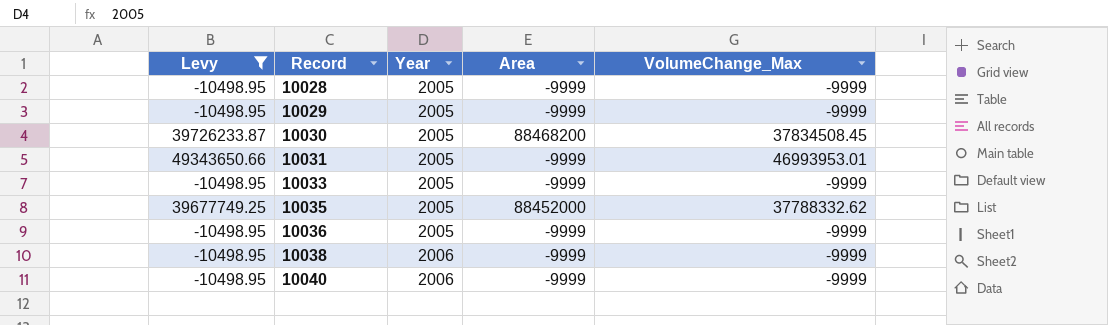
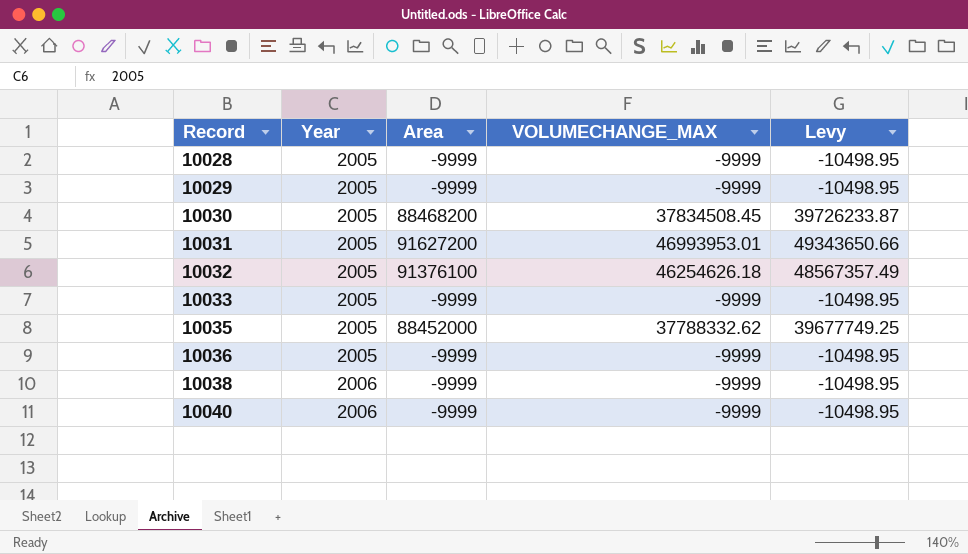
filter: Levy != 48567357.49 -> none
column name: VolumeChange_Max -> VOLUMECHANGE_MAX
column Levy | position: 1 -> 5
10031 | Area: -9999 -> 91627200

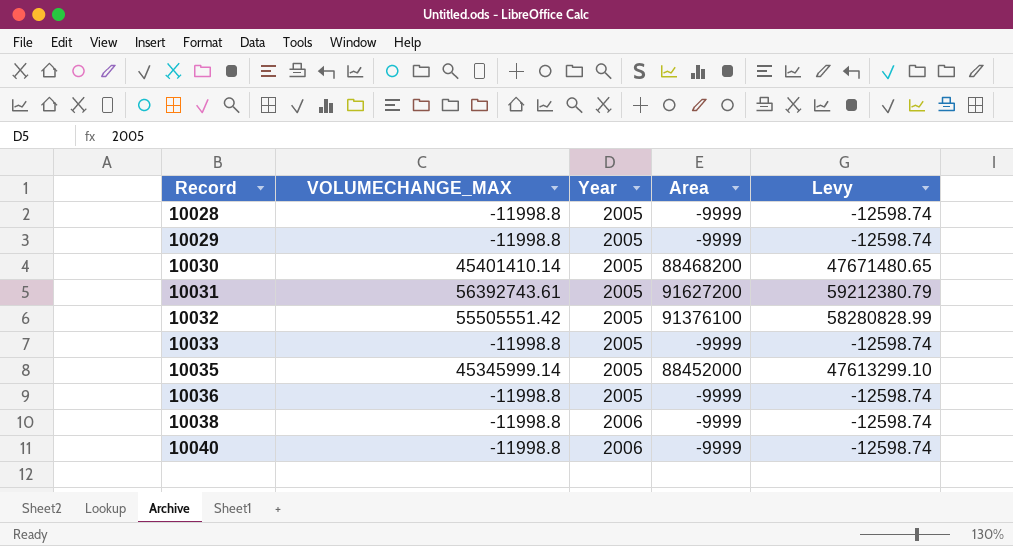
column VOLUMECHANGE_MAX | position: 4 -> 2
10028 | VOLUMECHANGE_MAX: -9999 -> -11998.8
10028 | Levy: -10498.95 -> -12598.74
10029 | VOLUMECHANGE_MAX: -9999 -> -11998.8
10029 | Levy: -10498.95 -> -12598.74
10030 | VOLUMECHANGE_MAX: 37834508.45 -> 45401410.14
10030 | Levy: 39726233.87 -> 47671480.65
10031 | VOLUMECHANGE_MAX: 46993953.01 -> 56392743.61
10031 | Levy: 49343650.66 -> 59212380.79
10032 | VOLUMECHANGE_MAX: 46254626.18 -> 55505551.42
10032 | Levy: 48567357.49 -> 58280828.99
10033 | VOLUMECHANGE_MAX: -9999 -> -11998.8
10033 | Levy: -10498.95 -> -12598.74
10035 | VOLUMECHANGE_MAX: 37788332.62 -> 45345999.14
10035 | Levy: 39677749.25 -> 47613299.10
10036 | VOLUMECHANGE_MAX: -9999 -> -11998.8
10036 | Levy: -10498.95 -> -12598.74
10038 | VOLUMECHANGE_MAX: -9999 -> -11998.8
10038 | Levy: -10498.95 -> -12598.74
10040 | VOLUMECHANGE_MAX: -9999 -> -11998.8
10040 | Levy: -10498.95 -> -12598.74

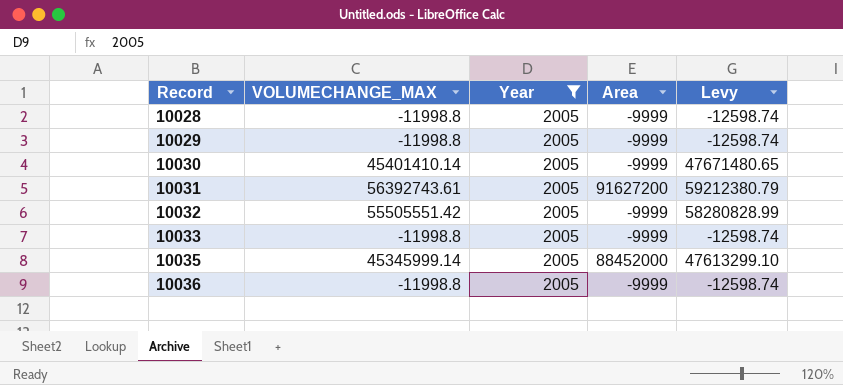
filter: none -> Year = 2005
10030 | Area: 88468200 -> -9999
10032 | Area: 91376100 -> -9999

